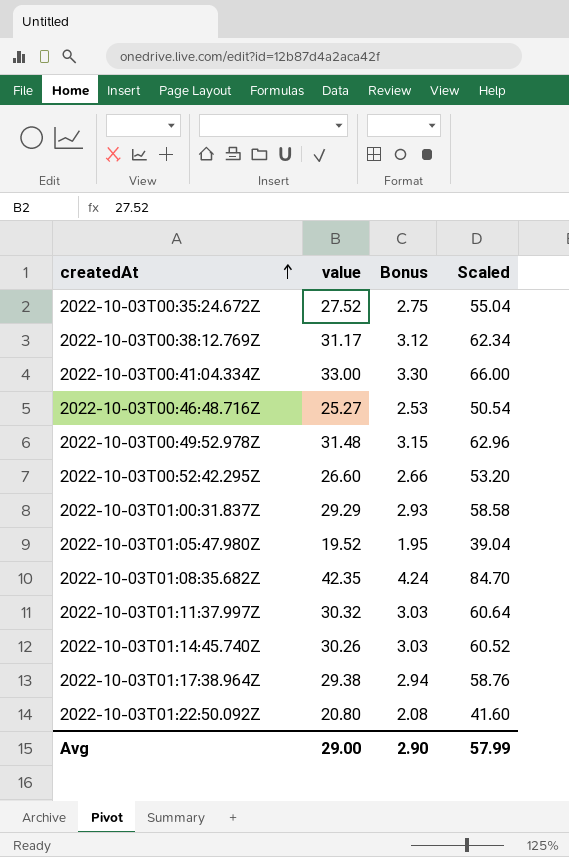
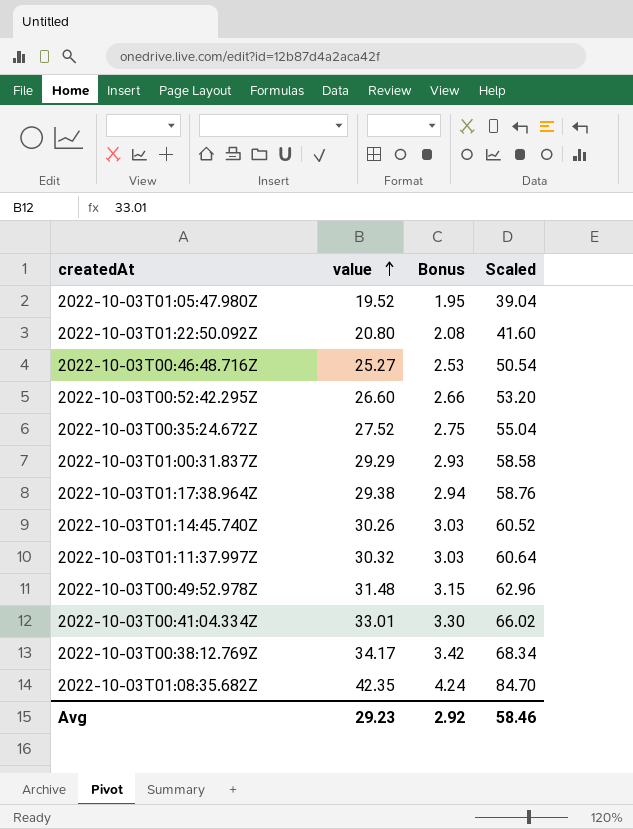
row order: createdAt ascending -> value ascending
2022-10-03T00:41:04.334Z | value: 33.00 -> 33.01
2022-10-03T00:41:04.334Z | Scaled: 66.00 -> 66.02
2022-10-03T00:38:12.769Z | value: 31.17 -> 34.17
2022-10-03T00:38:12.769Z | Bonus: 3.12 -> 3.42
2022-10-03T00:38:12.769Z | Scaled: 62.34 -> 68.34
Avg | value: 29.00 -> 29.23
Avg | Bonus: 2.90 -> 2.92
Avg | Scaled: 57.99 -> 58.46

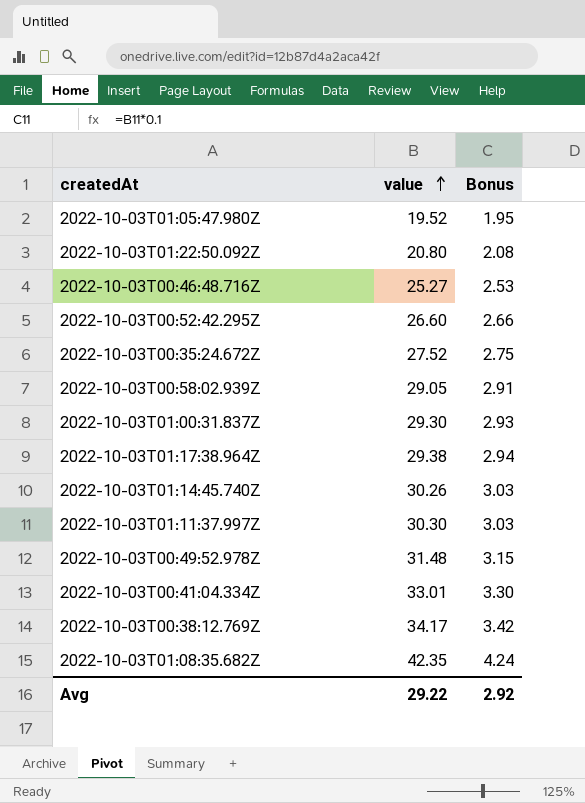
column Scaled | formula: [value] * 2 -> none
row 2022-10-03T00:58:02.939Z: none -> 29.05 | 2.91
2022-10-03T01:00:31.837Z | value: 29.29 -> 29.30
2022-10-03T01:11:37.997Z | value: 30.32 -> 30.30
Avg | value: 29.23 -> 29.22

